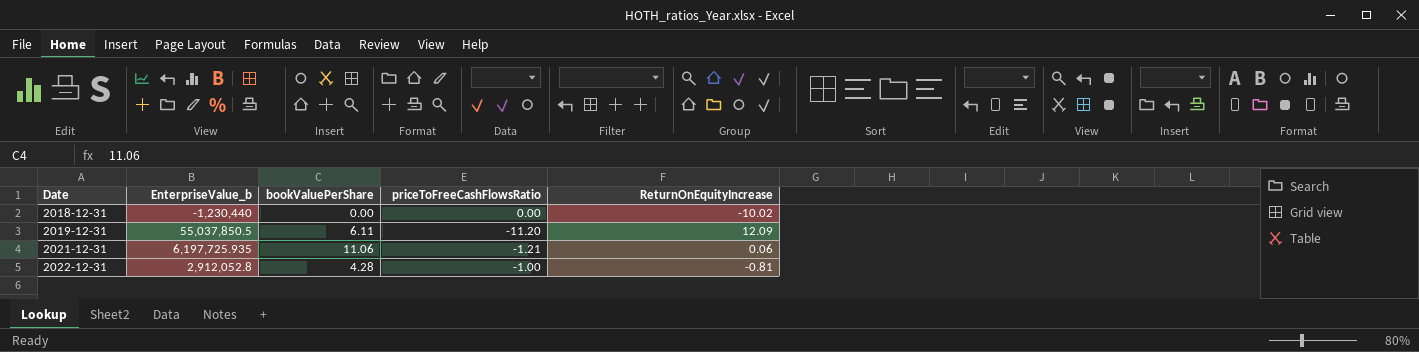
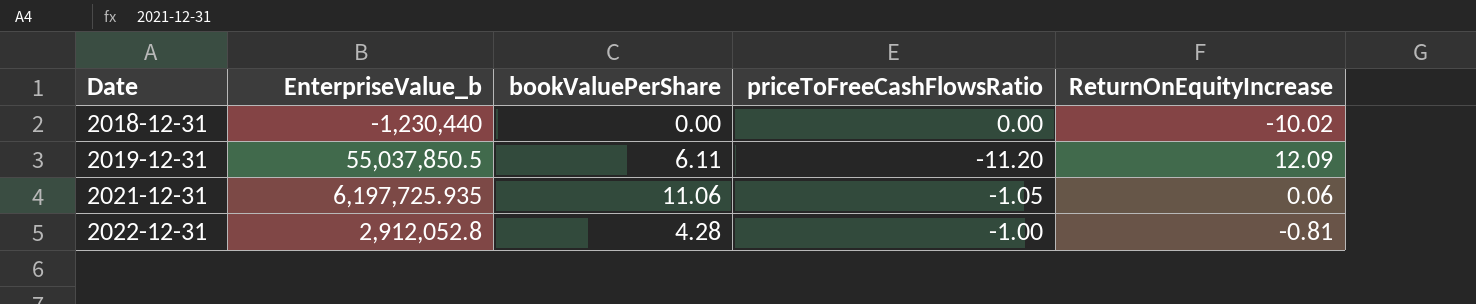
2021-12-31 | priceToFreeCashFlowsRatio: -1.21 -> -1.05

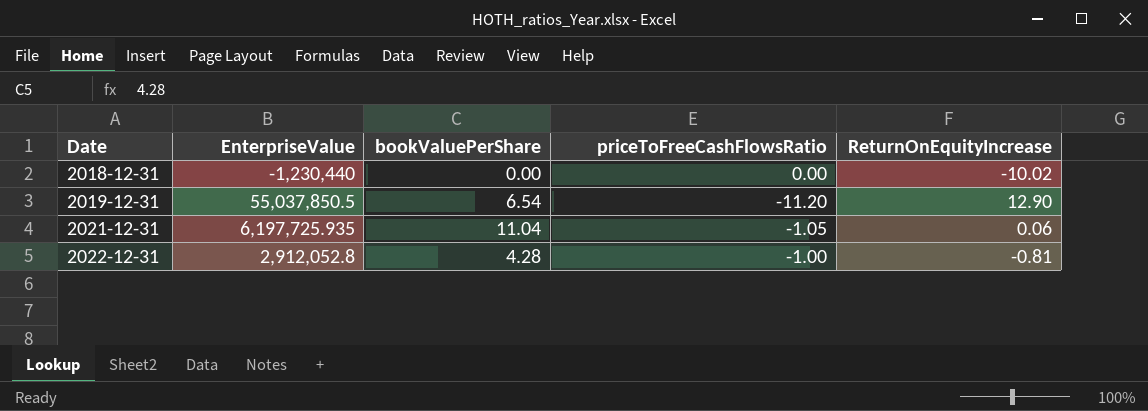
column name: EnterpriseValue_b -> EnterpriseValue
2019-12-31 | bookValuePerShare: 6.11 -> 6.54
2019-12-31 | ReturnOnEquityIncrease: 12.09 -> 12.90
2021-12-31 | bookValuePerShare: 11.06 -> 11.04

